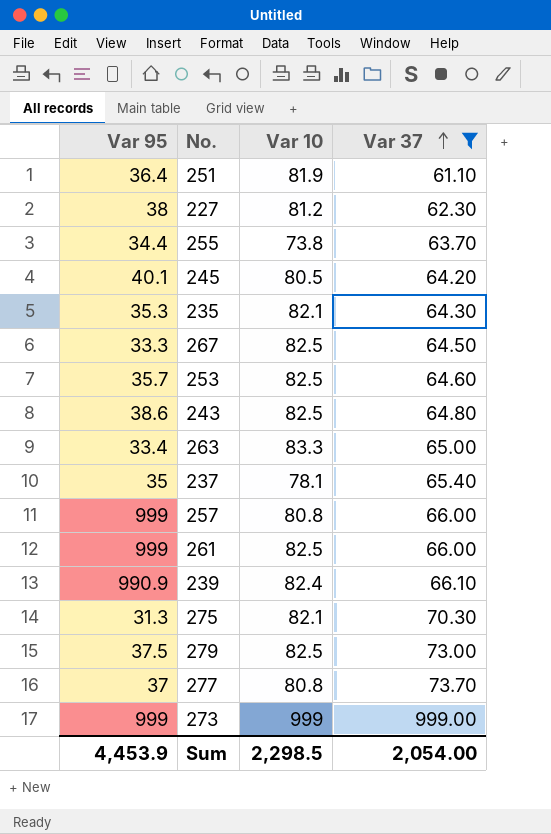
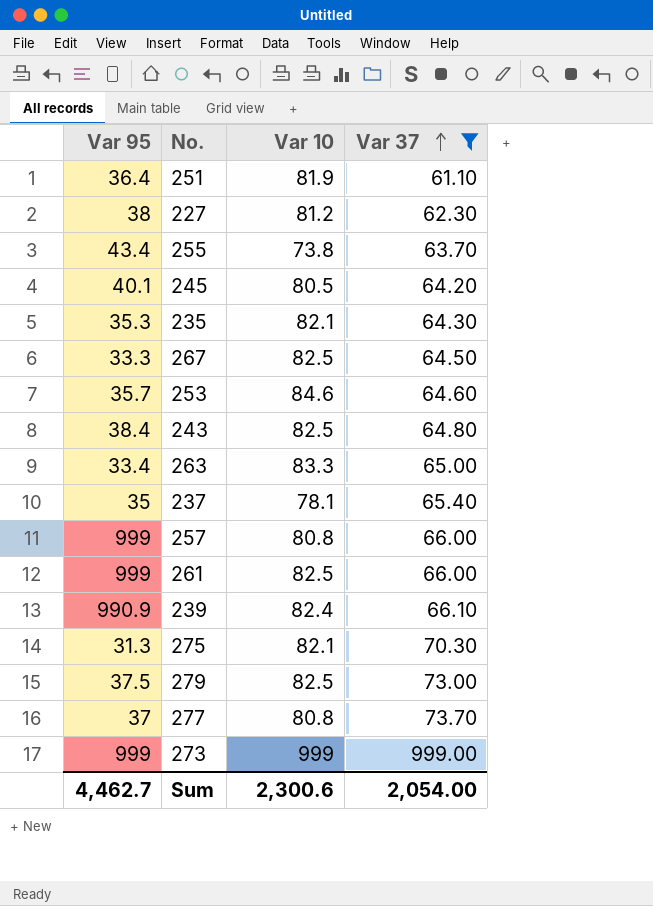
255 | Var 95: 34.4 -> 43.4
253 | Var 10: 82.5 -> 84.6
243 | Var 95: 38.6 -> 38.4
Sum | Var 95: 4,453.9 -> 4,462.7
Sum | Var 10: 2,298.5 -> 2,300.6

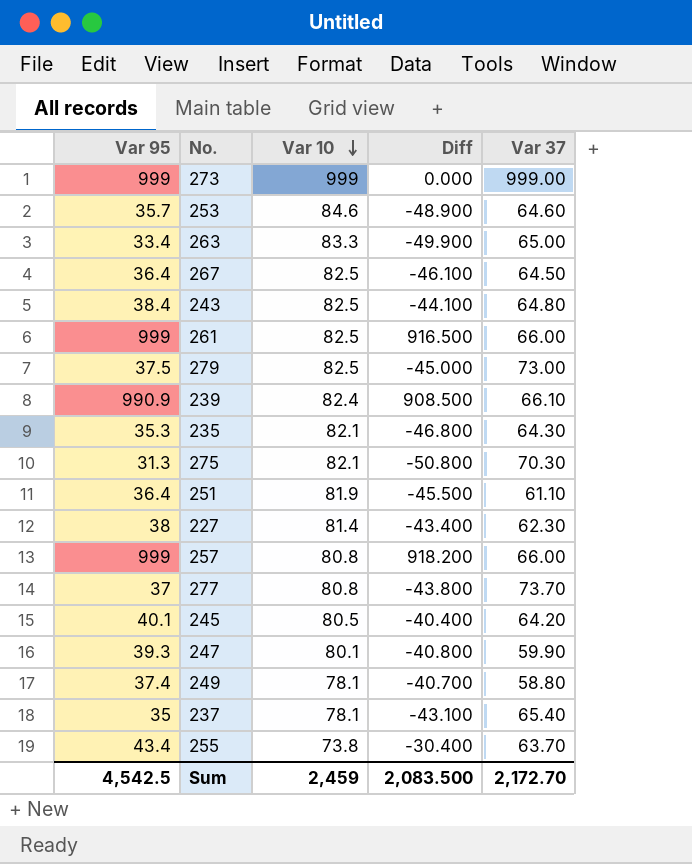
filter: Var 37 >= 61.10 -> none
row order: Var 37 ascending -> Var 10 descending
column Diff | formula: none -> [Var 95] - [Var 10]
267 | Var 95: 33.3 -> 36.4
227 | Var 10: 81.2 -> 81.4
Sum | Var 95: 4,462.7 -> 4,542.5
Sum | Var 10: 2,300.6 -> 2,459
Sum | Var 37: 2,054.00 -> 2,172.70

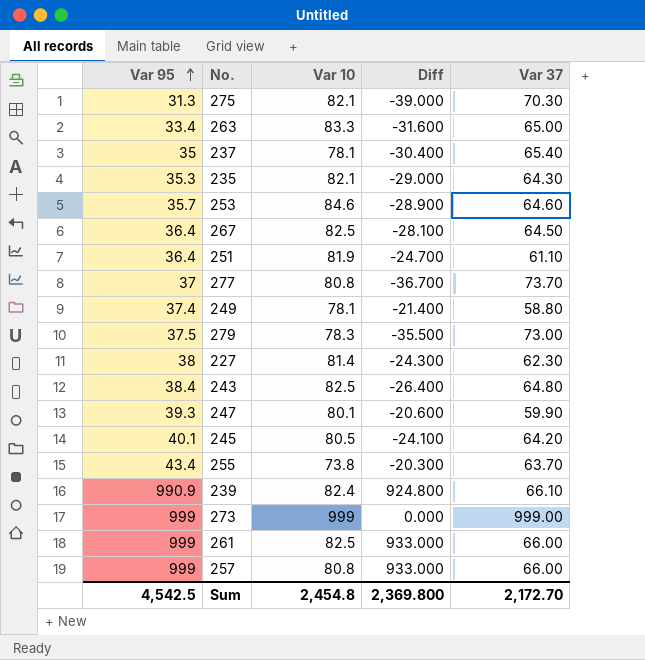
row order: Var 10 descending -> Var 95 ascending
column Diff | formula: [Var 95] - [Var 10] -> [Var 95] - [Var 37]
279 | Var 10: 82.5 -> 78.3
Sum | Var 10: 2,459 -> 2,454.8
Sum | Diff: 2,083.500 -> 2,369.800

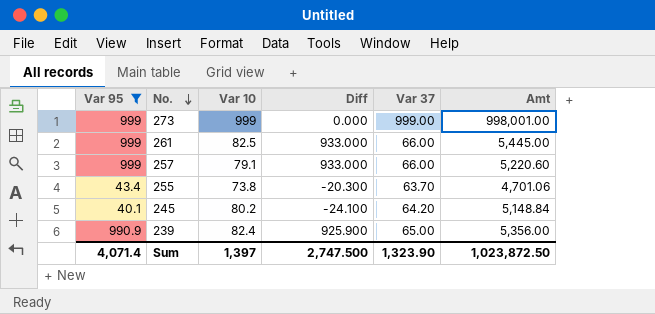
filter: none -> Var 95 >= 40.1
row order: Var 95 ascending -> No. descending
column Amt | formula: none -> [Var 10] * [Var 37]
257 | Var 10: 80.8 -> 79.1
245 | Var 10: 80.5 -> 80.2
239 | Diff: 924.800 -> 925.900
239 | Var 37: 66.10 -> 65.00
Sum | Var 95: 4,542.5 -> 4,071.4
Sum | Var 10: 2,454.8 -> 1,397
Sum | Diff: 2,369.800 -> 2,747.500
Sum | Var 37: 2,172.70 -> 1,323.90

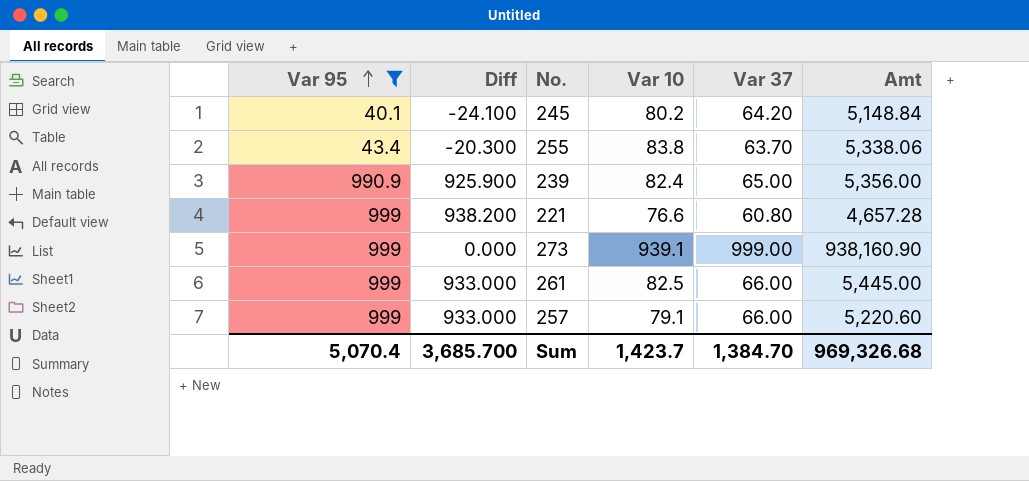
row order: No. descending -> Var 95 ascending
column Diff | position: 4 -> 2
255 | Var 10: 73.8 -> 83.8
255 | Amt: 4,701.06 -> 5,338.06
row 221: none -> 999 | 938.200 | 76.6 | 60.80 | 4,657.28
273 | Var 10: 999 -> 939.1
273 | Amt: 998,001.00 -> 938,160.90
Sum | Var 95: 4,071.4 -> 5,070.4
Sum | Diff: 2,747.500 -> 3,685.700
Sum | Var 10: 1,397 -> 1,423.7
Sum | Var 37: 1,323.90 -> 1,384.70
Sum | Amt: 1,023,872.50 -> 969,326.68

